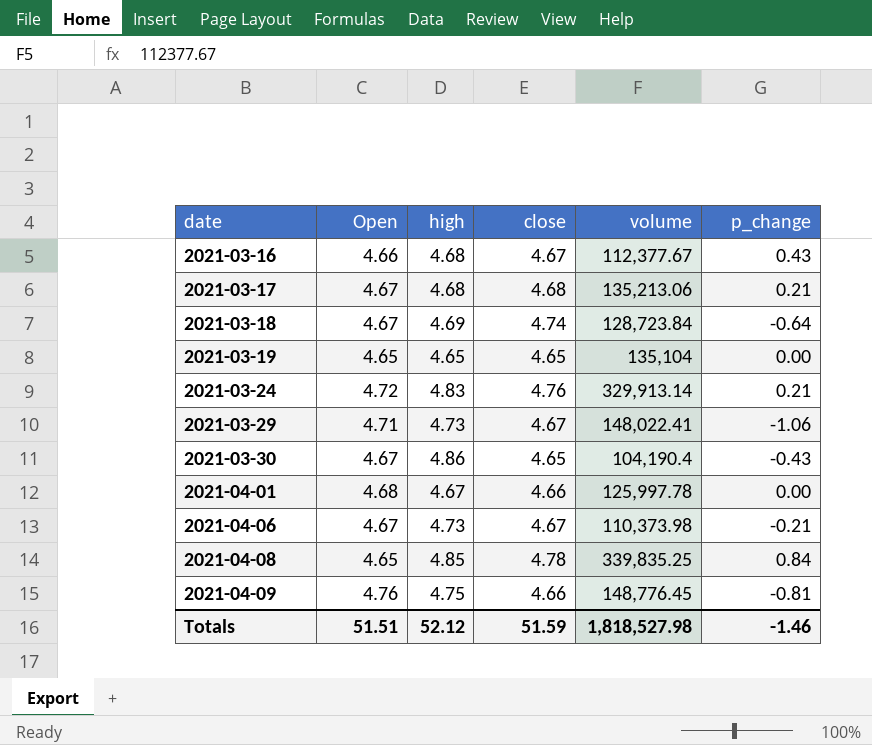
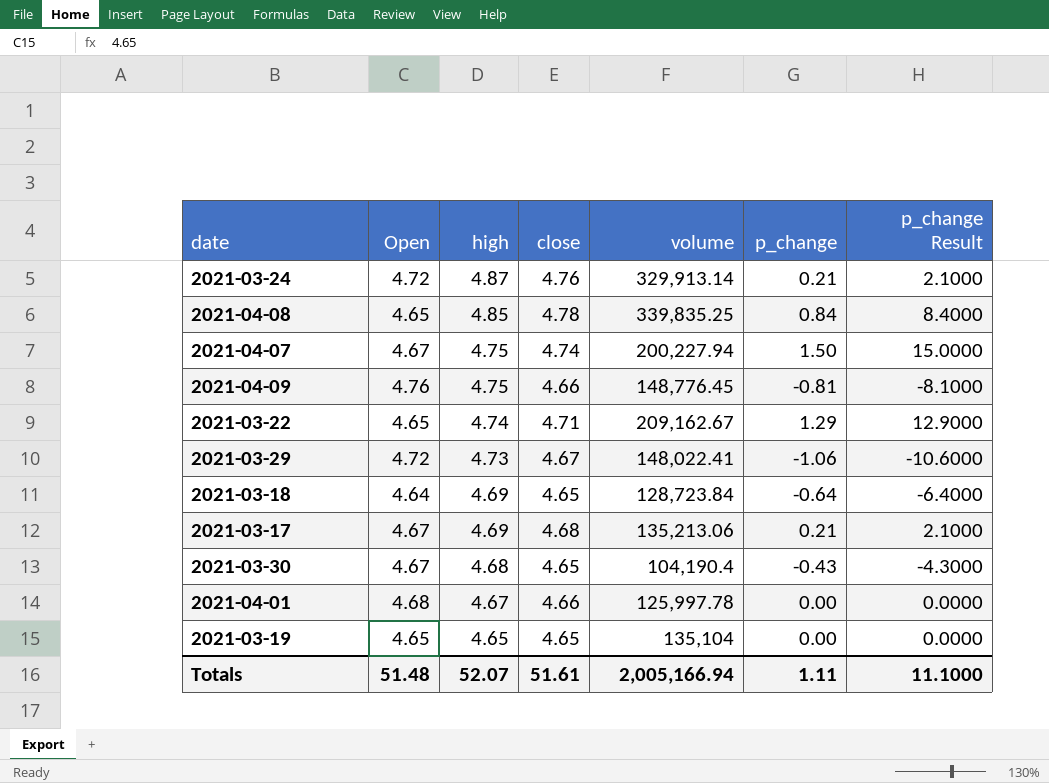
row order: date ascending -> high descending
column p_change Result | formula: none -> [p_change] * 10
row 2021-03-16: 4.66 | 4.68 | 4.67 | 112,377.67 | 0.43 -> none
row 2021-04-06: 4.67 | 4.73 | 4.67 | 110,373.98 | -0.21 -> none
2021-03-24 | high: 4.83 -> 4.87
row 2021-04-07: none -> 4.67 | 4.75 | 4.74 | 200,227.94 | 1.50 | 15.0000
row 2021-03-22: none -> 4.65 | 4.74 | 4.71 | 209,162.67 | 1.29 | 12.9000
2021-03-29 | Open: 4.71 -> 4.72
2021-03-18 | Open: 4.67 -> 4.64
2021-03-18 | close: 4.74 -> 4.65
2021-03-17 | high: 4.68 -> 4.69
2021-03-30 | high: 4.86 -> 4.68
Totals | Open: 51.51 -> 51.48
Totals | high: 52.12 -> 52.07
Totals | close: 51.59 -> 51.61
Totals | volume: 1,818,527.98 -> 2,005,166.94
Totals | p_change: -1.46 -> 1.11

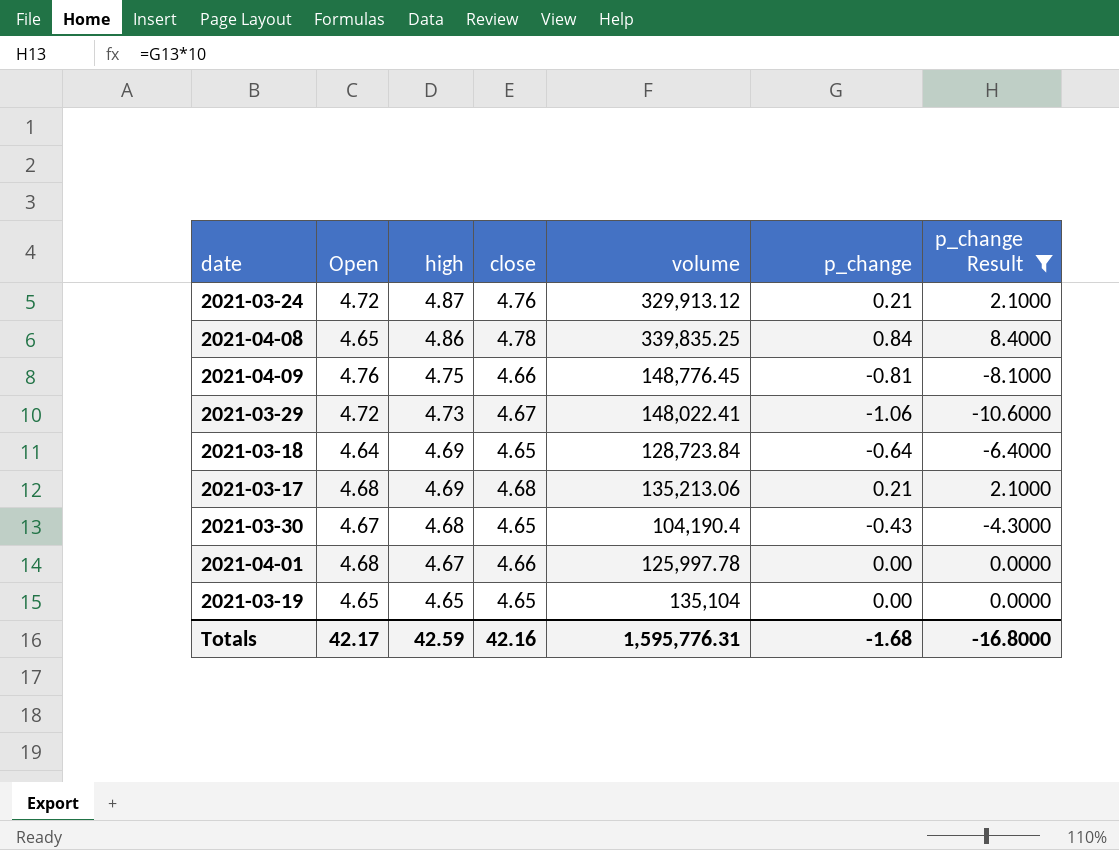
filter: none -> p_change Result <= 8.4000
2021-03-24 | volume: 329,913.14 -> 329,913.12
2021-04-08 | high: 4.85 -> 4.86
2021-03-17 | Open: 4.67 -> 4.68
Totals | Open: 51.48 -> 42.17
Totals | high: 52.07 -> 42.59
Totals | close: 51.61 -> 42.16
Totals | volume: 2,005,166.94 -> 1,595,776.31
Totals | p_change: 1.11 -> -1.68
Totals | p_change Result: 11.1000 -> -16.8000

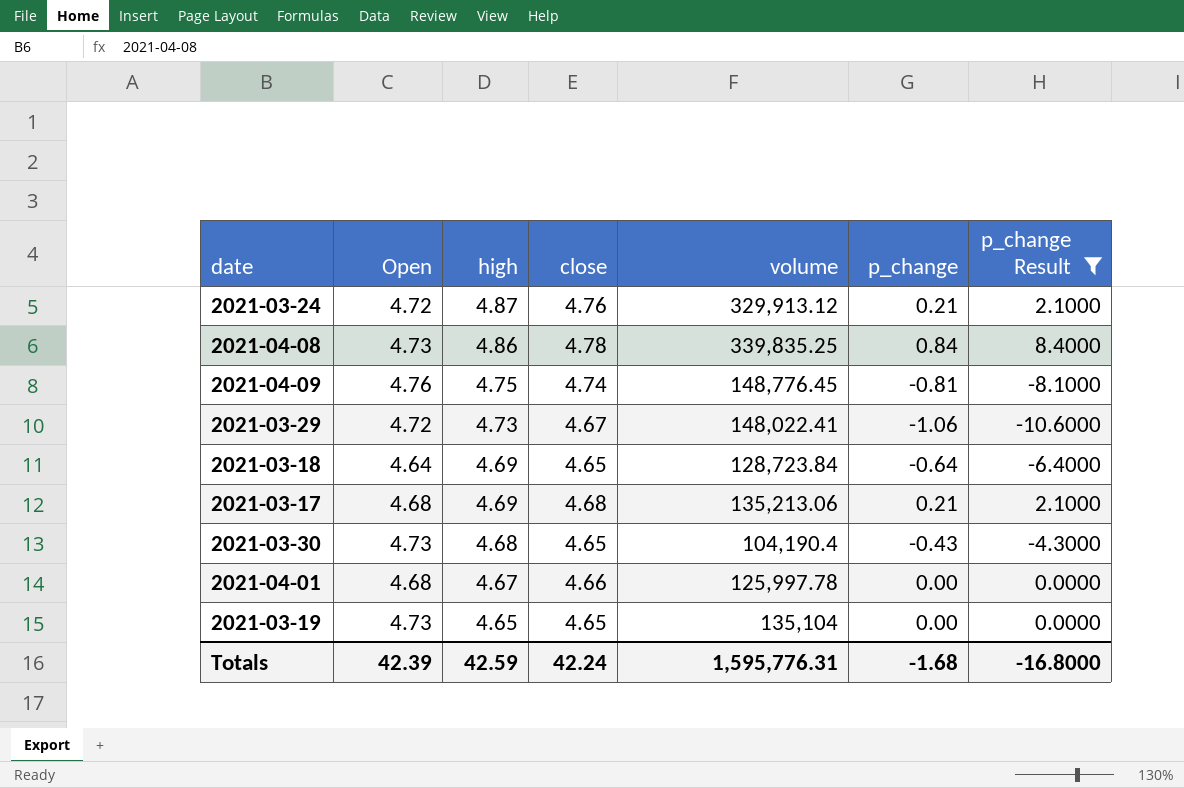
2021-04-08 | Open: 4.65 -> 4.73
2021-04-09 | close: 4.66 -> 4.74
2021-03-30 | Open: 4.67 -> 4.73
2021-03-19 | Open: 4.65 -> 4.73
Totals | Open: 42.17 -> 42.39
Totals | close: 42.16 -> 42.24

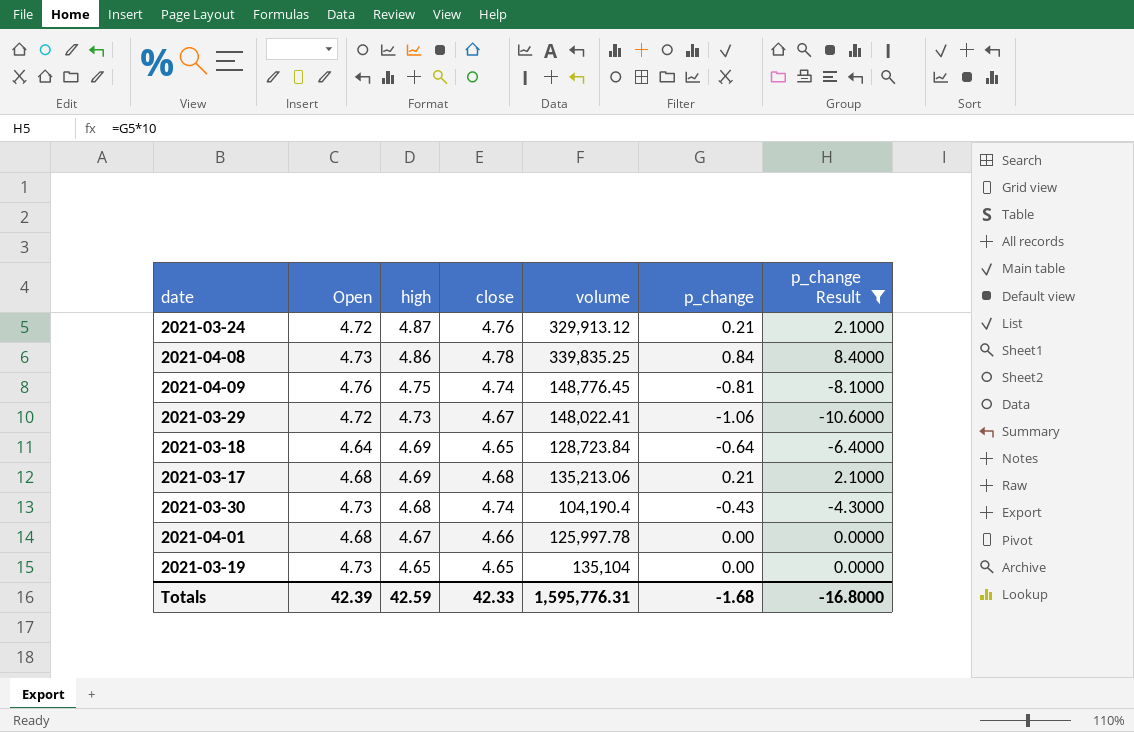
2021-03-30 | close: 4.65 -> 4.74
Totals | close: 42.24 -> 42.33

